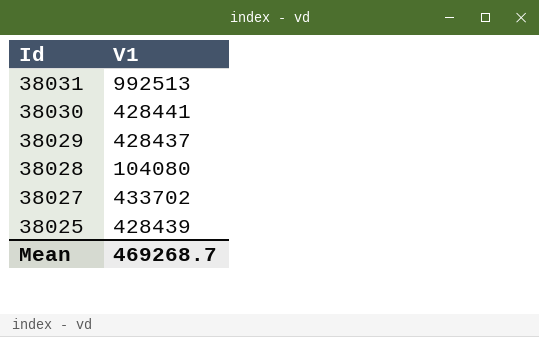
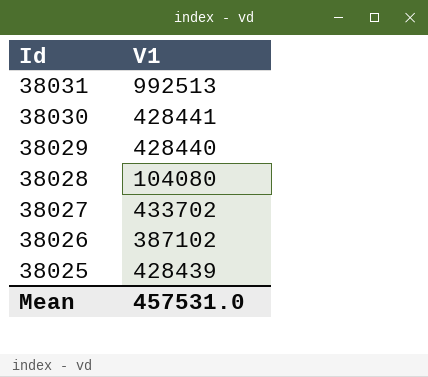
38029 | V1: 428437 -> 428440
row 38026: none -> 387102
Mean | V1: 469268.7 -> 457531.0

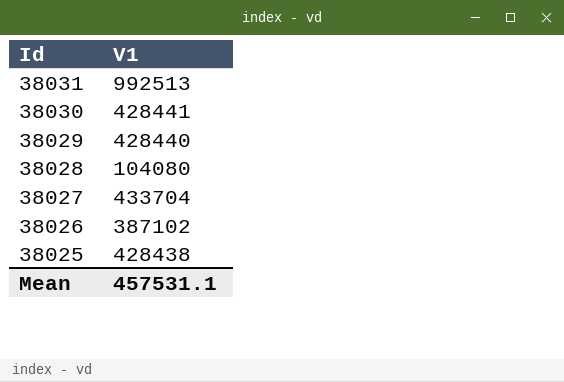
38027 | V1: 433702 -> 433704
38025 | V1: 428439 -> 428438
Mean | V1: 457531.0 -> 457531.1

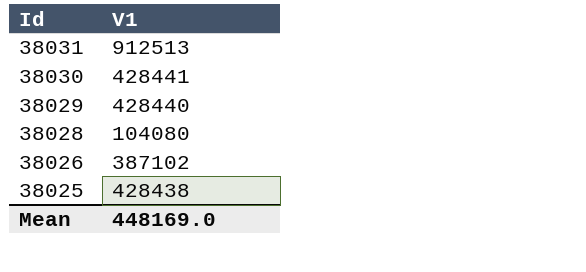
row 38027: 433704 -> none
38031 | V1: 992513 -> 912513
Mean | V1: 457531.1 -> 448169.0

